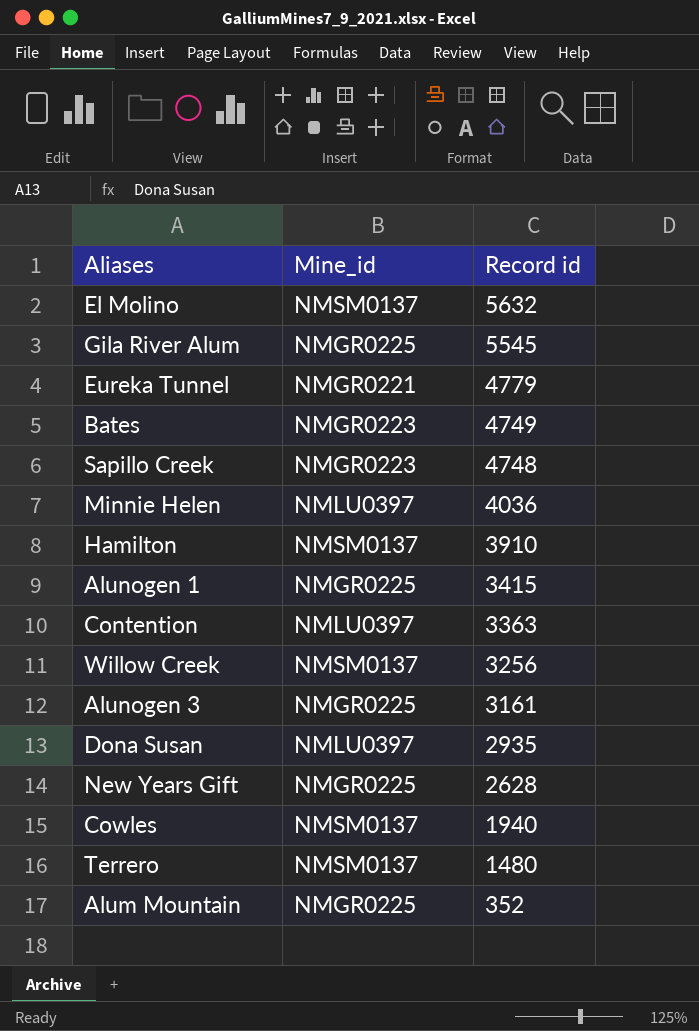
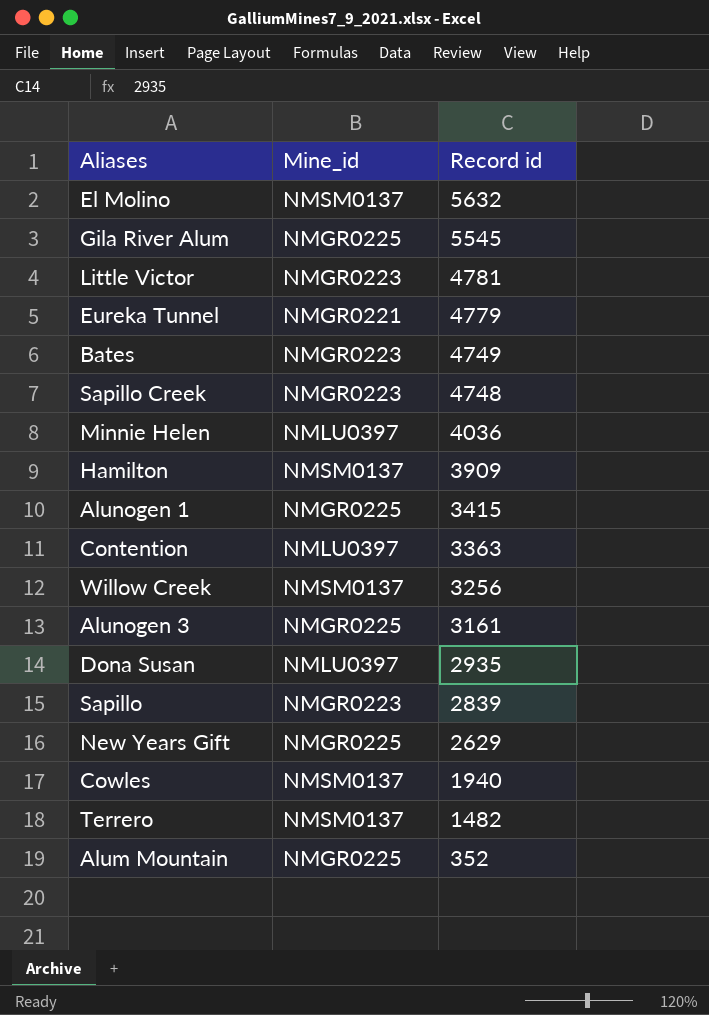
row Little Victor: none -> NMGR0223 | 4781
Hamilton | Record id: 3910 -> 3909
row Sapillo: none -> NMGR0223 | 2839
New Years Gift | Record id: 2628 -> 2629
Terrero | Record id: 1480 -> 1482

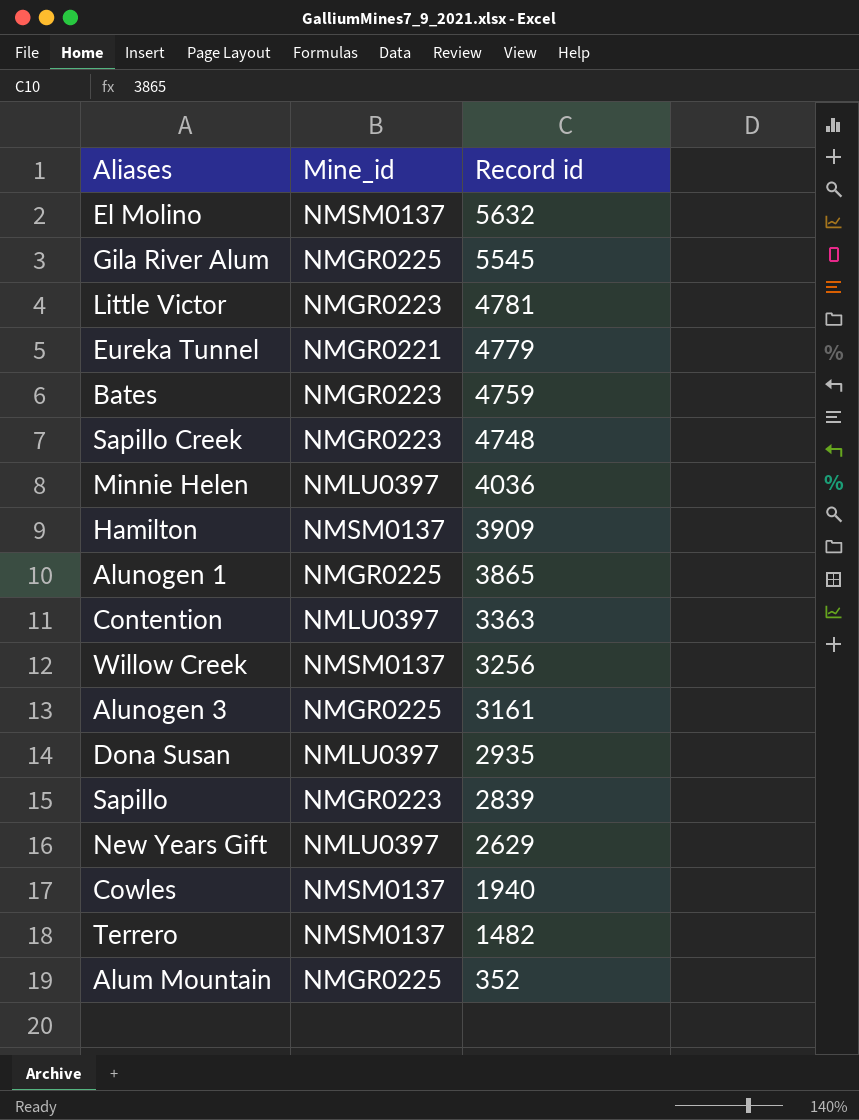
Bates | Record id: 4749 -> 4759
Alunogen 1 | Record id: 3415 -> 3865
New Years Gift | Mine_id: NMGR0225 -> NMLU0397

